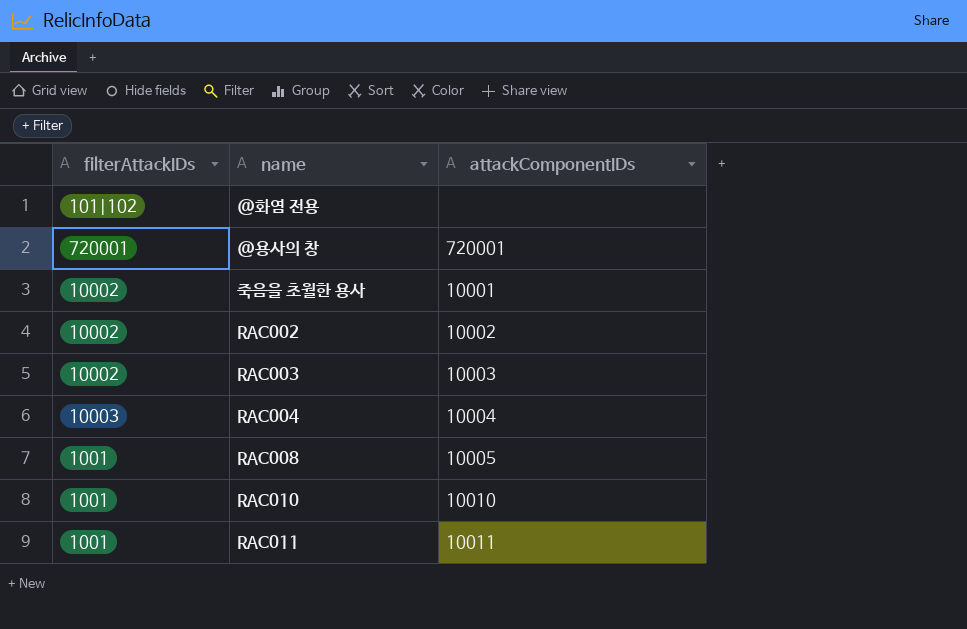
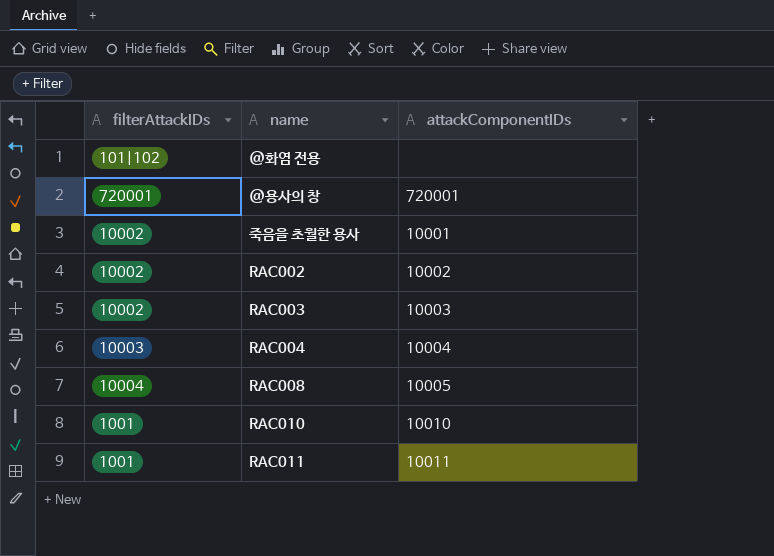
RAC008 | filterAttackIDs: 1001 -> 10004

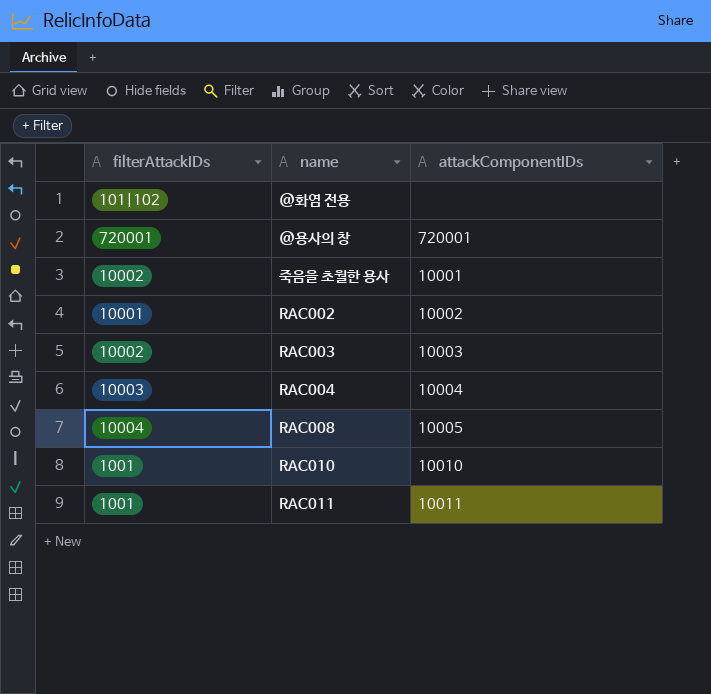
RAC002 | filterAttackIDs: 10002 -> 10001

